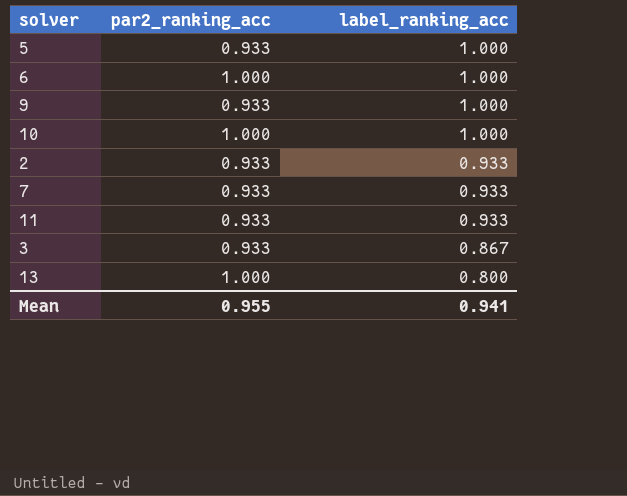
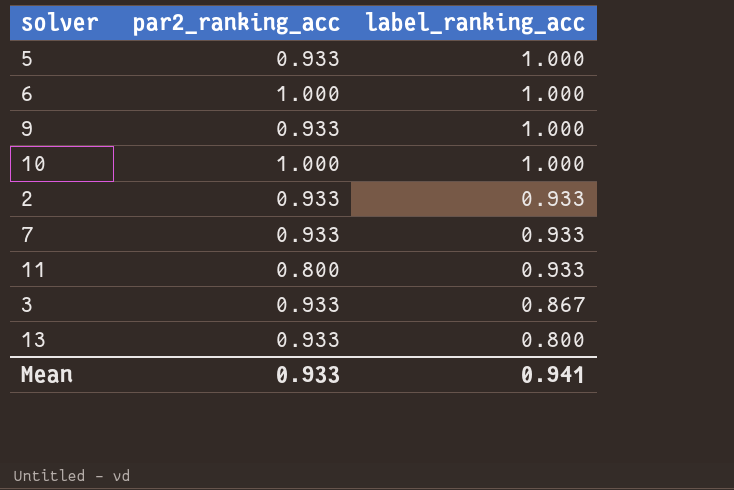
11 | par2_ranking_acc: 0.933 -> 0.800
13 | par2_ranking_acc: 1.000 -> 0.933
Mean | par2_ranking_acc: 0.955 -> 0.933

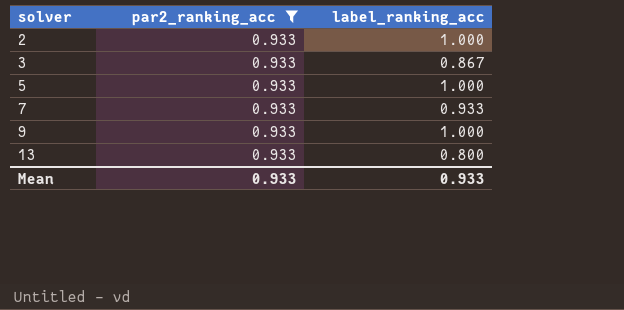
filter: none -> par2_ranking_acc = 0.933
row order: label_ranking_acc descending -> solver ascending
2 | label_ranking_acc: 0.933 -> 1.000
Mean | label_ranking_acc: 0.941 -> 0.933

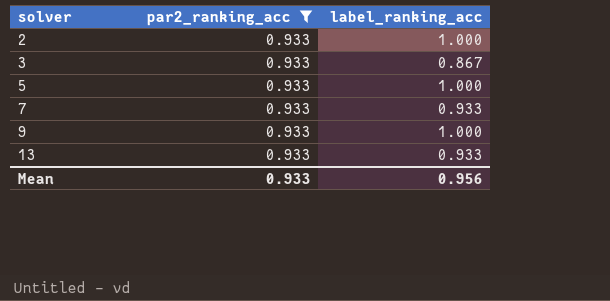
13 | label_ranking_acc: 0.800 -> 0.933
Mean | label_ranking_acc: 0.933 -> 0.956

